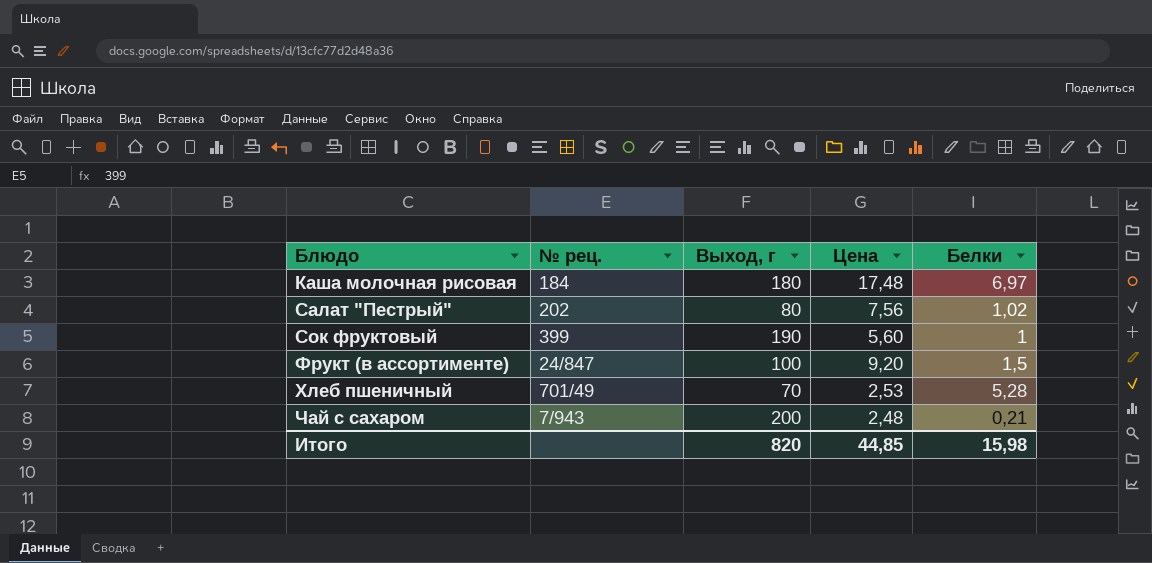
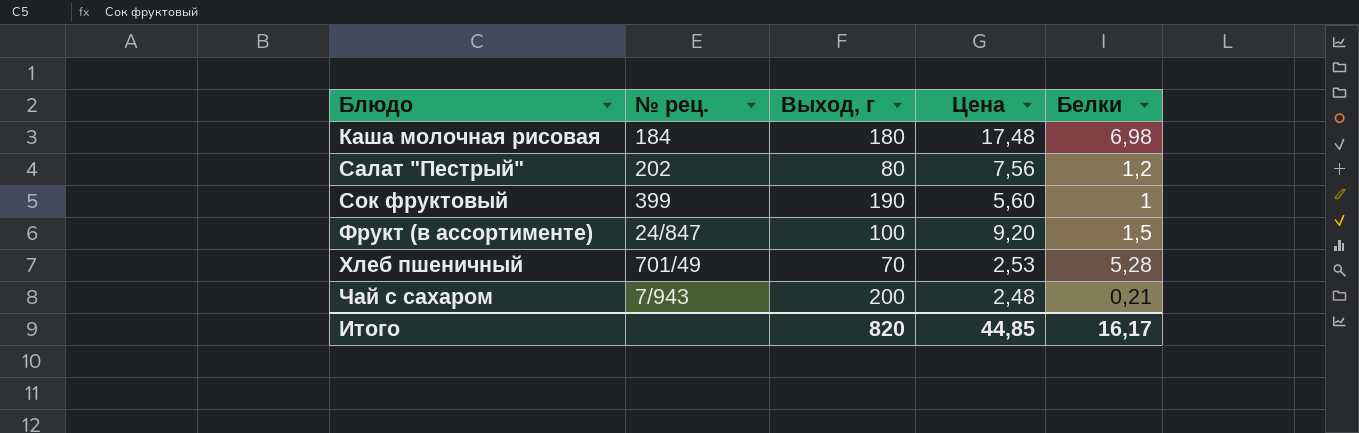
Каша молочная рисовая | Белки: 6,97 -> 6,98
Салат "Пестрый" | Белки: 1,02 -> 1,2
Итого | Белки: 15,98 -> 16,17

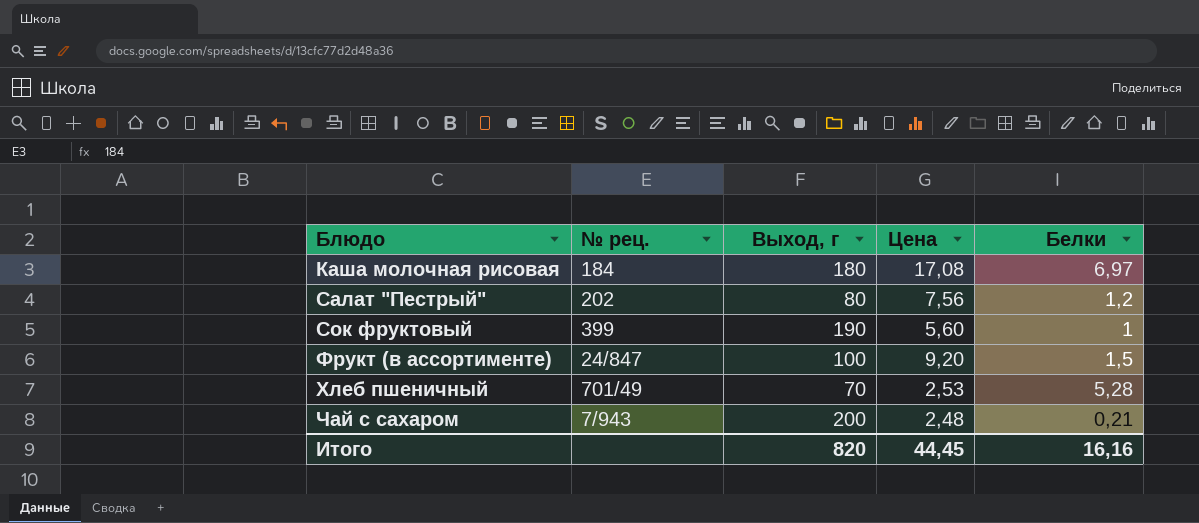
Каша молочная рисовая | Цена: 17,48 -> 17,08
Каша молочная рисовая | Белки: 6,98 -> 6,97
Итого | Цена: 44,85 -> 44,45
Итого | Белки: 16,17 -> 16,16

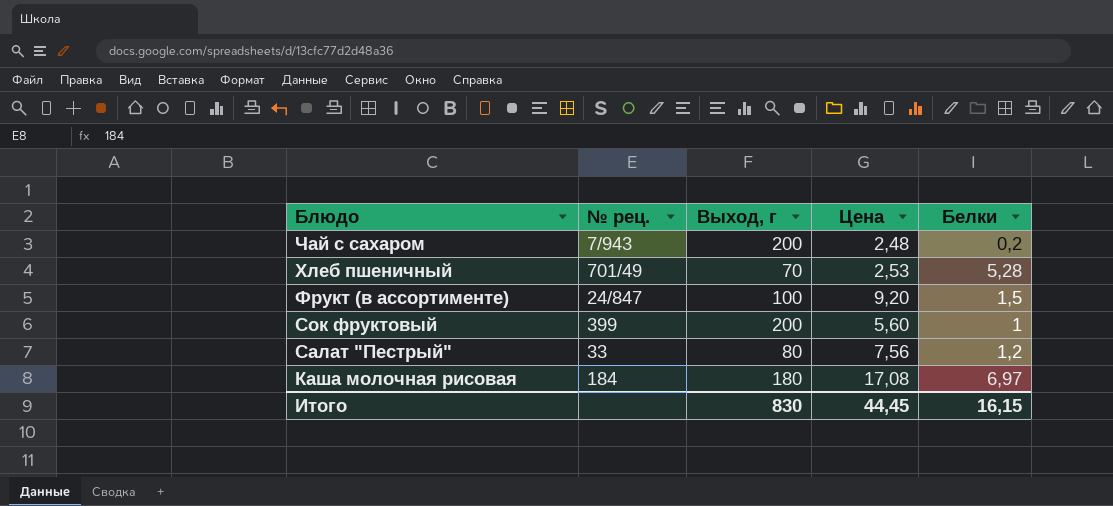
row order: Блюдо ascending -> Блюдо descending
Чай с сахаром | Белки: 0,21 -> 0,2
Сок фруктовый | Выход, г: 190 -> 200
Салат "Пестрый" | № рец.: 202 -> 33
Итого | Выход, г: 820 -> 830
Итого | Белки: 16,16 -> 16,15

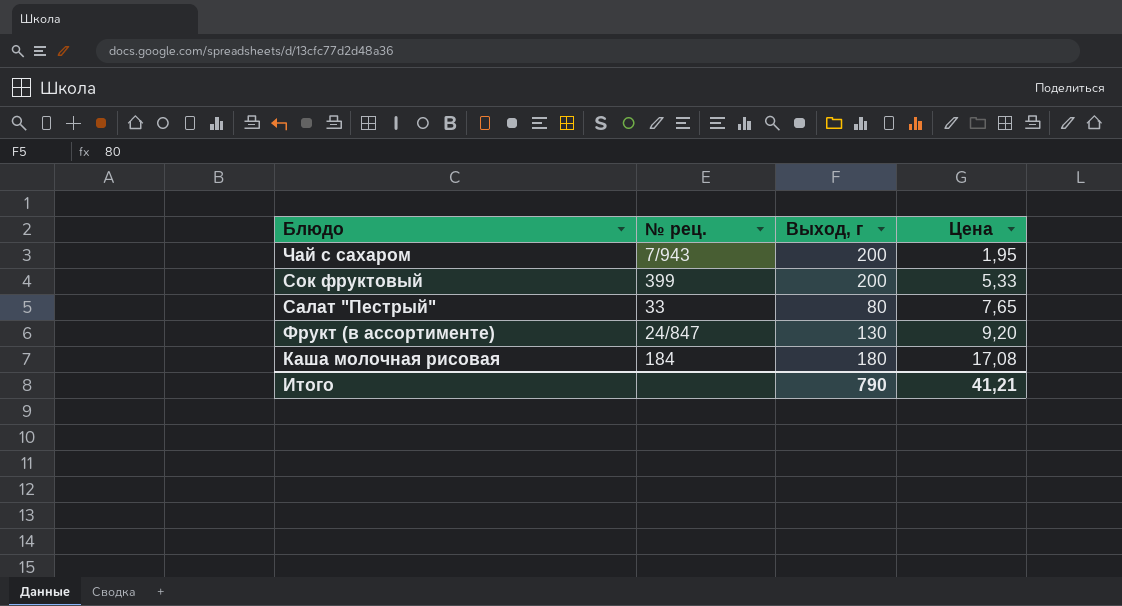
row order: Блюдо descending -> Цена ascending
column Белки | position: 5 -> none
row Хлеб пшеничный: 701/49 | 70 | 2,53 | 5,28 -> none
Чай с сахаром | Цена: 2,48 -> 1,95
Сок фруктовый | Цена: 5,60 -> 5,33
Салат "Пестрый" | Цена: 7,56 -> 7,65
Фрукт (в ассортименте) | Выход, г: 100 -> 130
Итого | Выход, г: 830 -> 790
Итого | Цена: 44,45 -> 41,21

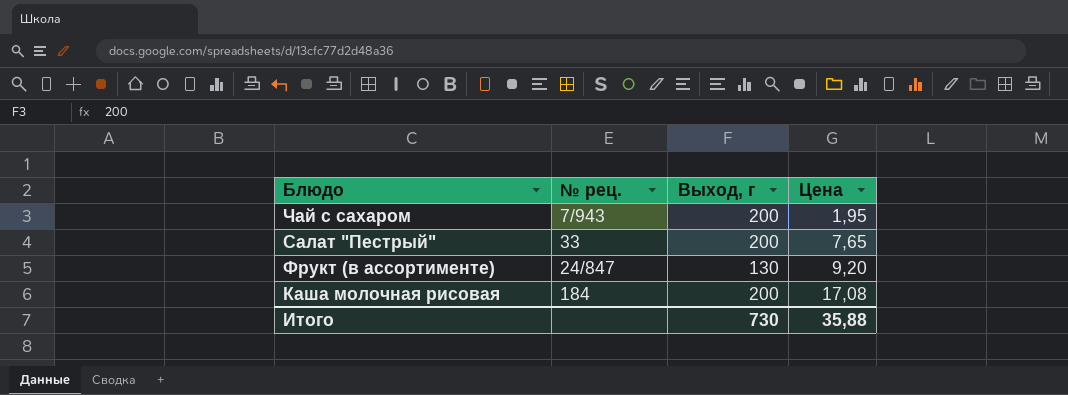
row Сок фруктовый: 399 | 200 | 5,33 -> none
Салат "Пестрый" | Выход, г: 80 -> 200
Каша молочная рисовая | Выход, г: 180 -> 200
Итого | Выход, г: 790 -> 730
Итого | Цена: 41,21 -> 35,88

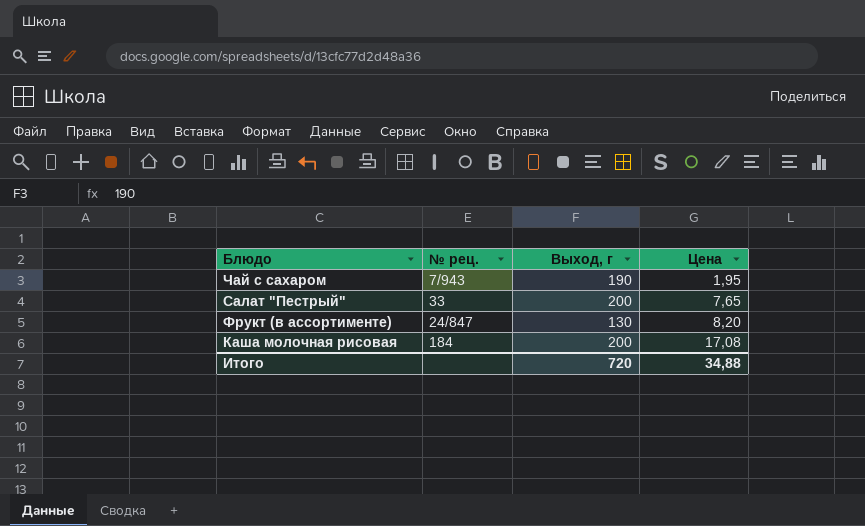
Чай с сахаром | Выход, г: 200 -> 190
Фрукт (в ассортименте) | Цена: 9,20 -> 8,20
Итого | Выход, г: 730 -> 720
Итого | Цена: 35,88 -> 34,88

